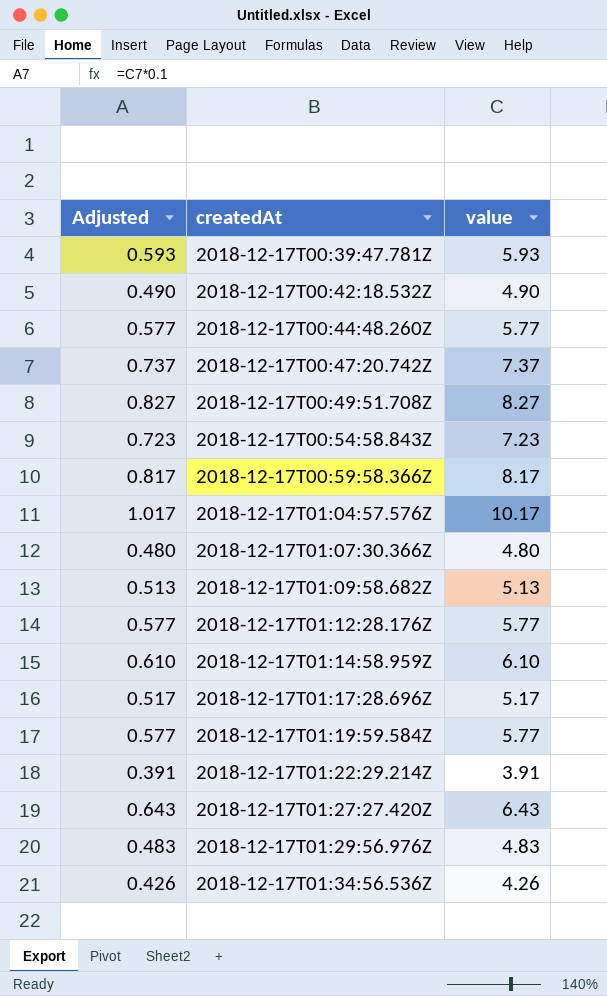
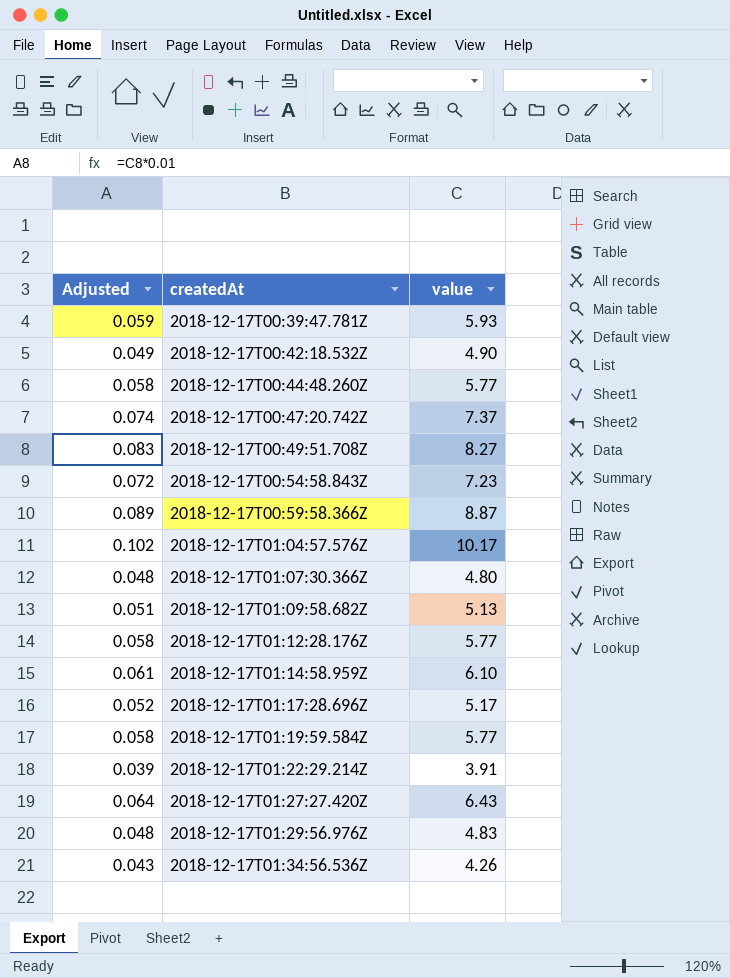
column Adjusted | formula: [value] * 0.1 -> [value] * 0.01
2018-12-17T00:59:58.366Z | value: 8.17 -> 8.87

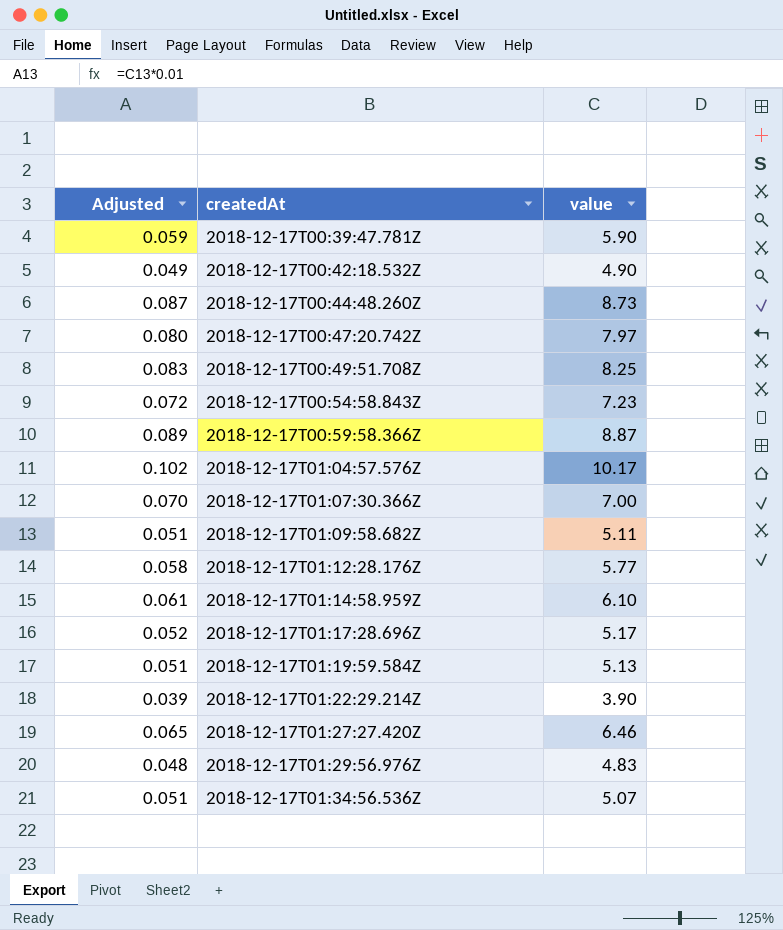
2018-12-17T00:39:47.781Z | value: 5.93 -> 5.90
2018-12-17T00:44:48.260Z | Adjusted: 0.058 -> 0.087
2018-12-17T00:44:48.260Z | value: 5.77 -> 8.73
2018-12-17T00:47:20.742Z | Adjusted: 0.074 -> 0.080
2018-12-17T00:47:20.742Z | value: 7.37 -> 7.97
2018-12-17T00:49:51.708Z | value: 8.27 -> 8.25
2018-12-17T01:07:30.366Z | Adjusted: 0.048 -> 0.070
2018-12-17T01:07:30.366Z | value: 4.80 -> 7.00
2018-12-17T01:09:58.682Z | value: 5.13 -> 5.11
2018-12-17T01:19:59.584Z | Adjusted: 0.058 -> 0.051
2018-12-17T01:19:59.584Z | value: 5.77 -> 5.13
2018-12-17T01:22:29.214Z | value: 3.91 -> 3.90
2018-12-17T01:27:27.420Z | Adjusted: 0.064 -> 0.065
2018-12-17T01:27:27.420Z | value: 6.43 -> 6.46
2018-12-17T01:34:56.536Z | Adjusted: 0.043 -> 0.051
2018-12-17T01:34:56.536Z | value: 4.26 -> 5.07

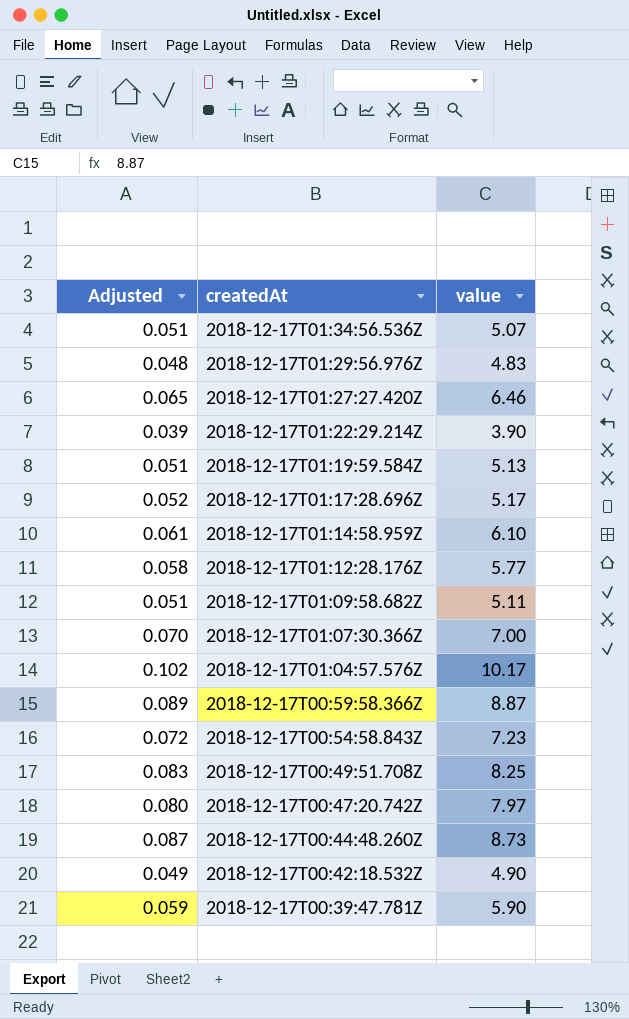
row order: createdAt ascending -> createdAt descending

